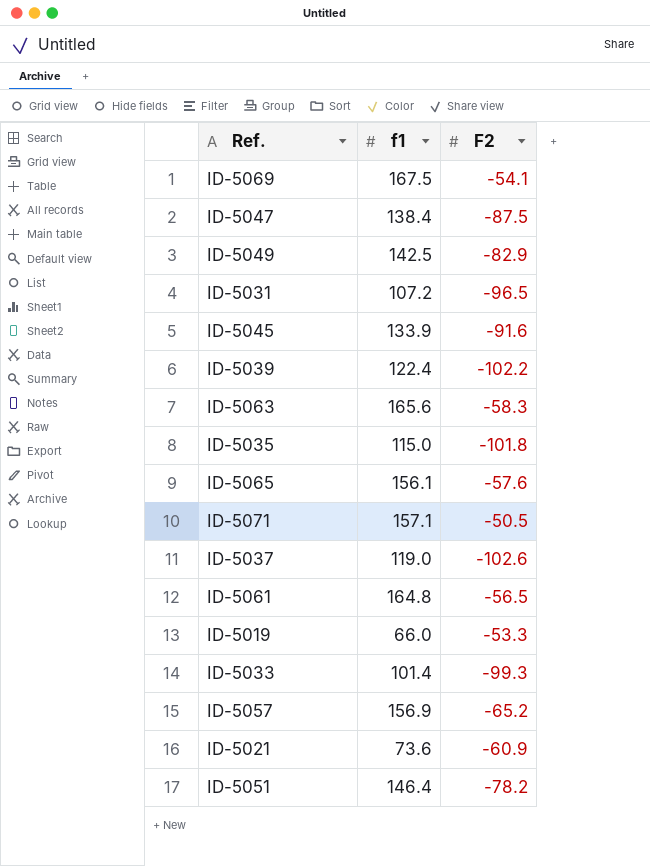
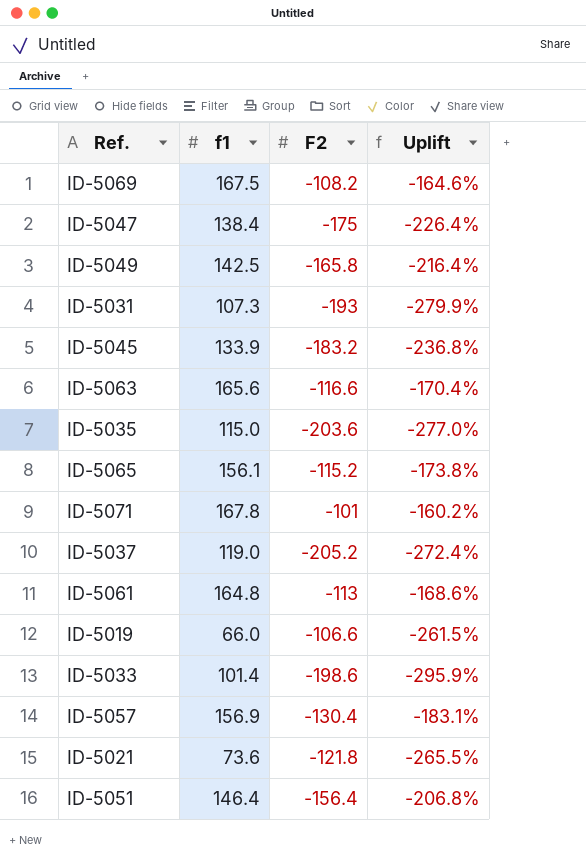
column Uplift | formula: none -> ([F2] - [f1]) / [f1]
row ID-5039: 122.4 | -102.2 -> none
ID-5069 | F2: -54.1 -> -108.2
ID-5047 | F2: -87.5 -> -175
ID-5049 | F2: -82.9 -> -165.8
ID-5031 | f1: 107.2 -> 107.3
ID-5031 | F2: -96.5 -> -193
ID-5045 | F2: -91.6 -> -183.2
ID-5063 | F2: -58.3 -> -116.6
ID-5035 | F2: -101.8 -> -203.6
ID-5065 | F2: -57.6 -> -115.2
ID-5071 | f1: 157.1 -> 167.8
ID-5071 | F2: -50.5 -> -101
ID-5037 | F2: -102.6 -> -205.2
ID-5061 | F2: -56.5 -> -113
ID-5019 | F2: -53.3 -> -106.6
ID-5033 | F2: -99.3 -> -198.6
ID-5057 | F2: -65.2 -> -130.4
ID-5021 | F2: -60.9 -> -121.8
ID-5051 | F2: -78.2 -> -156.4

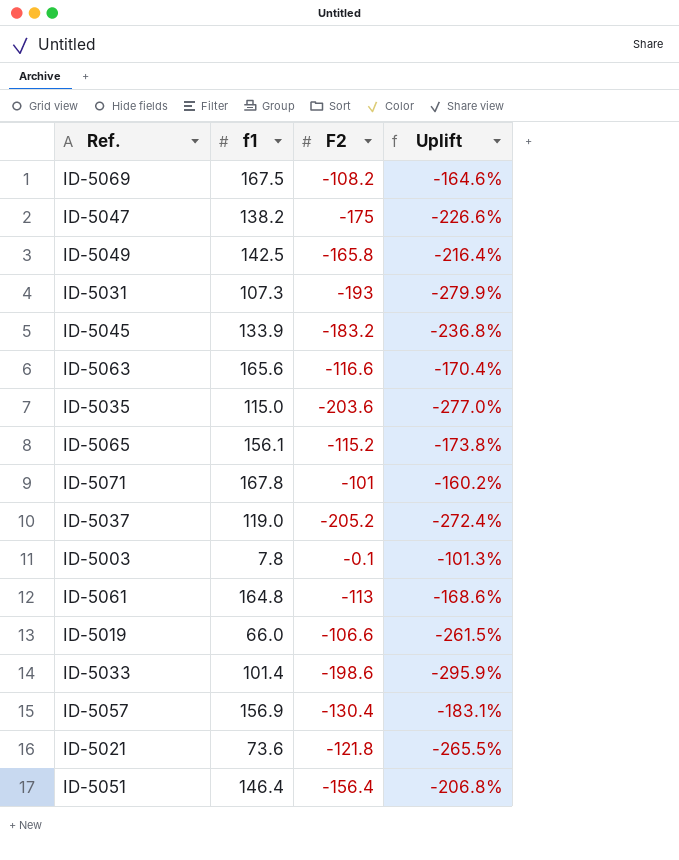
ID-5047 | f1: 138.4 -> 138.2
ID-5047 | Uplift: -226.4% -> -226.6%
row ID-5003: none -> 7.8 | -0.1 | -101.3%

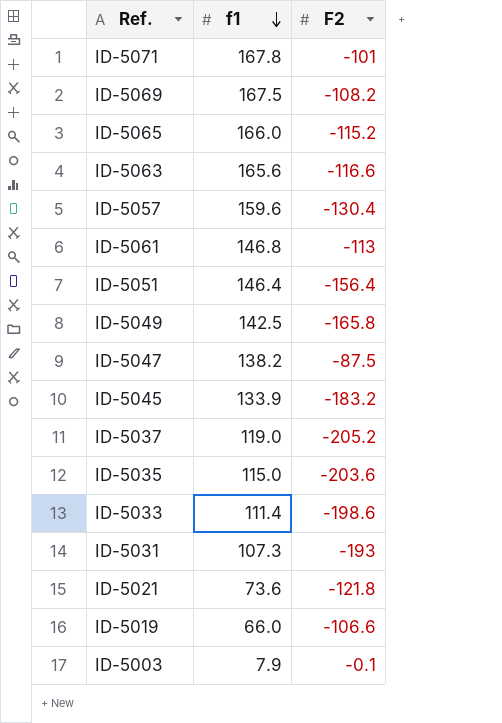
row order: none -> f1 descending
column Uplift | formula: ([F2] - [f1]) / [f1] -> none
ID-5065 | f1: 156.1 -> 166.0
ID-5057 | f1: 156.9 -> 159.6
ID-5061 | f1: 164.8 -> 146.8
ID-5047 | F2: -175 -> -87.5
ID-5033 | f1: 101.4 -> 111.4
ID-5003 | f1: 7.8 -> 7.9

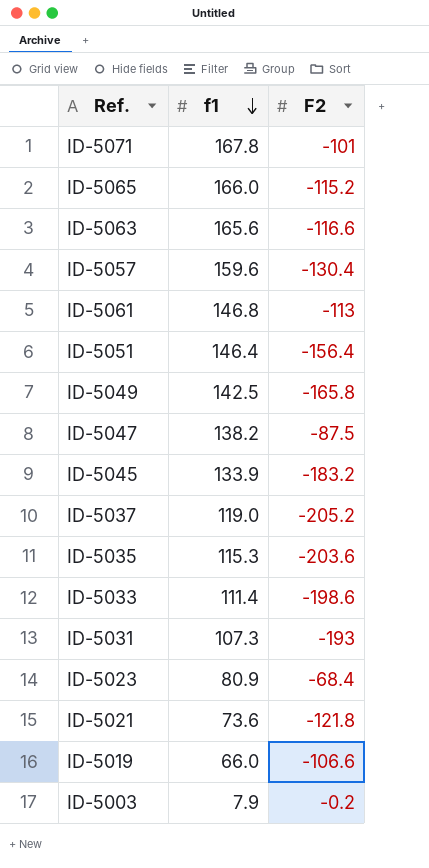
row ID-5069: 167.5 | -108.2 -> none
ID-5035 | f1: 115.0 -> 115.3
row ID-5023: none -> 80.9 | -68.4
ID-5003 | F2: -0.1 -> -0.2

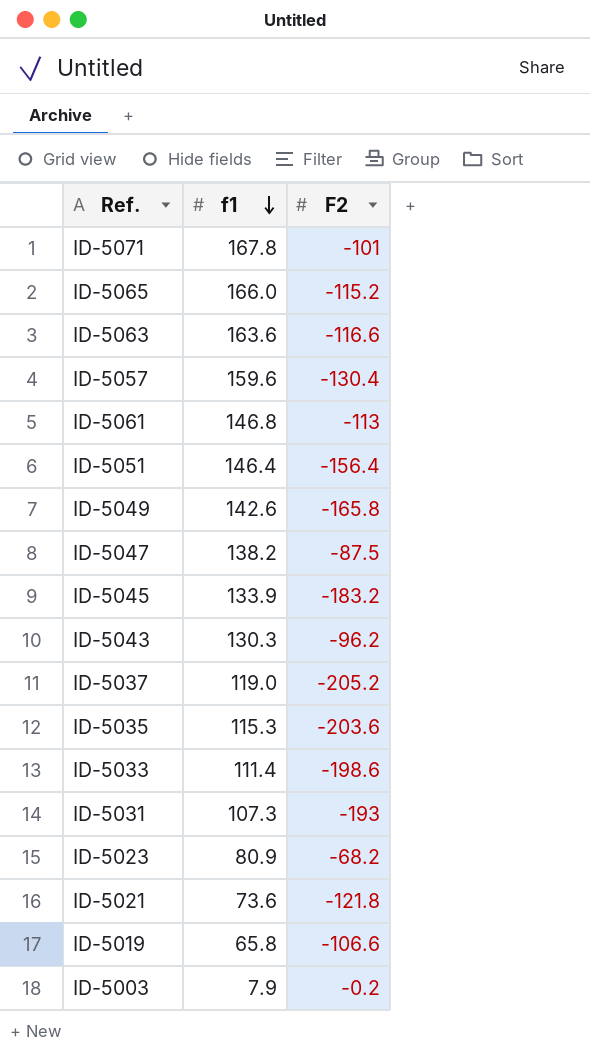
ID-5063 | f1: 165.6 -> 163.6
ID-5049 | f1: 142.5 -> 142.6
row ID-5043: none -> 130.3 | -96.2
ID-5023 | F2: -68.4 -> -68.2
ID-5019 | f1: 66.0 -> 65.8

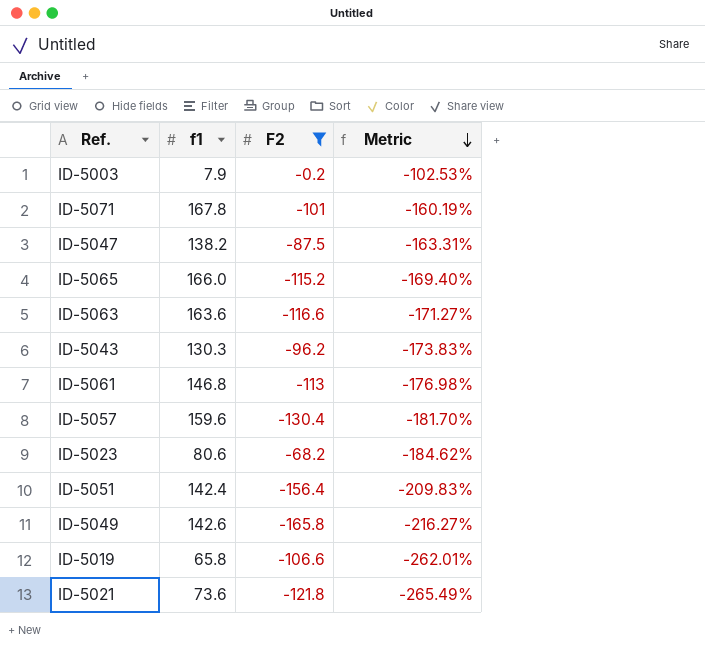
filter: none -> F2 >= -165.8
row order: f1 descending -> Metric descending
column Metric | formula: none -> ([F2] - [f1]) / [f1]
ID-5023 | f1: 80.9 -> 80.6
ID-5051 | f1: 146.4 -> 142.4

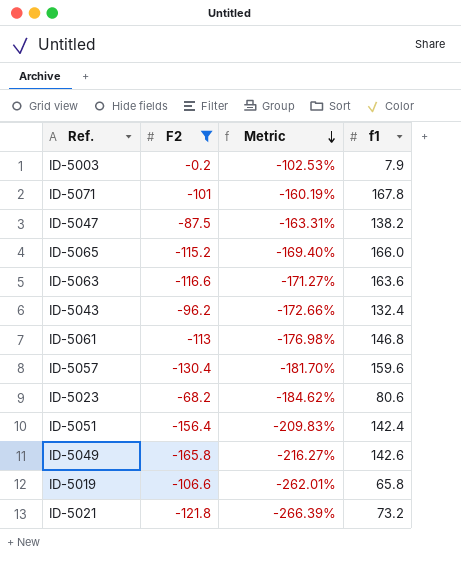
column f1 | position: 2 -> 4
ID-5043 | Metric: -173.83% -> -172.66%
ID-5043 | f1: 130.3 -> 132.4
ID-5021 | Metric: -265.49% -> -266.39%
ID-5021 | f1: 73.6 -> 73.2

